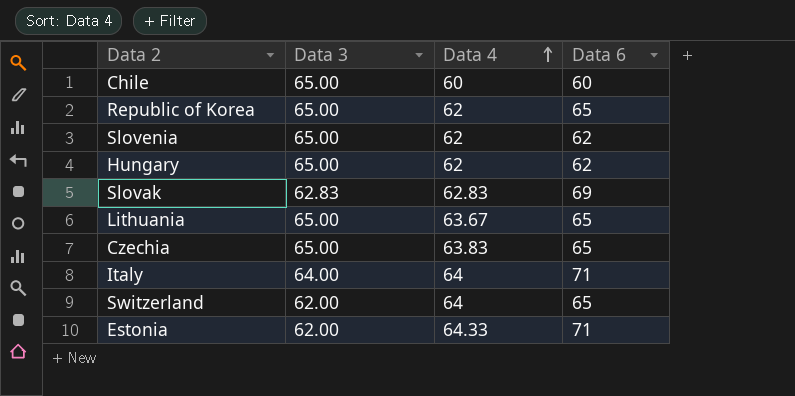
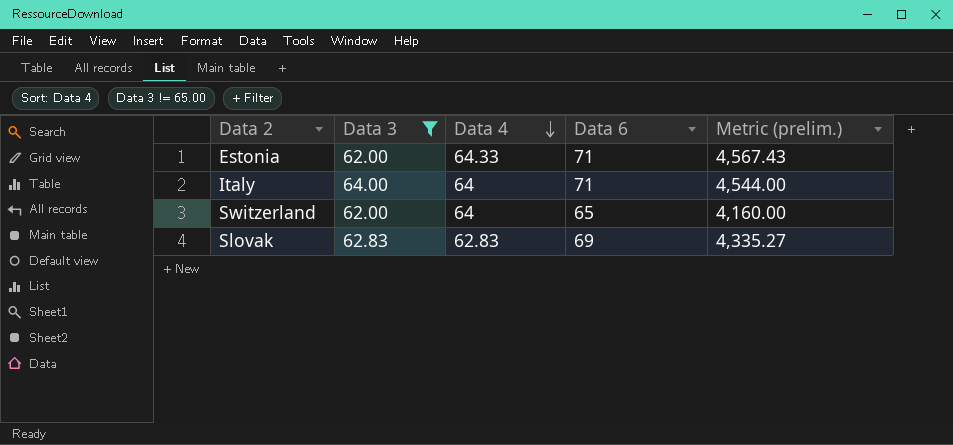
filter: none -> Data 3 != 65.00
row order: Data 4 ascending -> Data 4 descending
column Metric (prelim.) | formula: none -> [Data 4] * [Data 6]

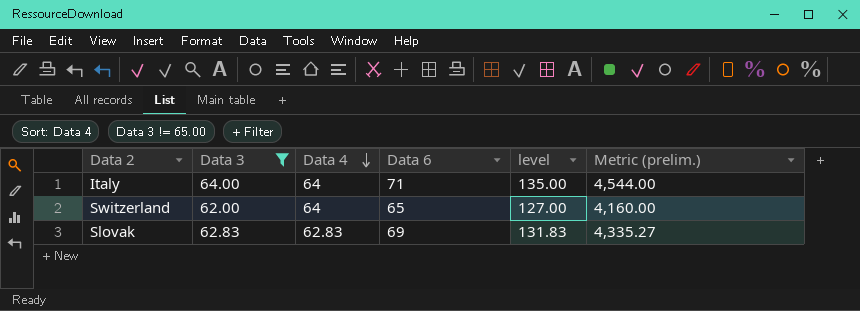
column level | formula: none -> [Data 3] + [Data 6]
row Estonia: 62.00 | 64.33 | 71 | 4,567.43 -> none

